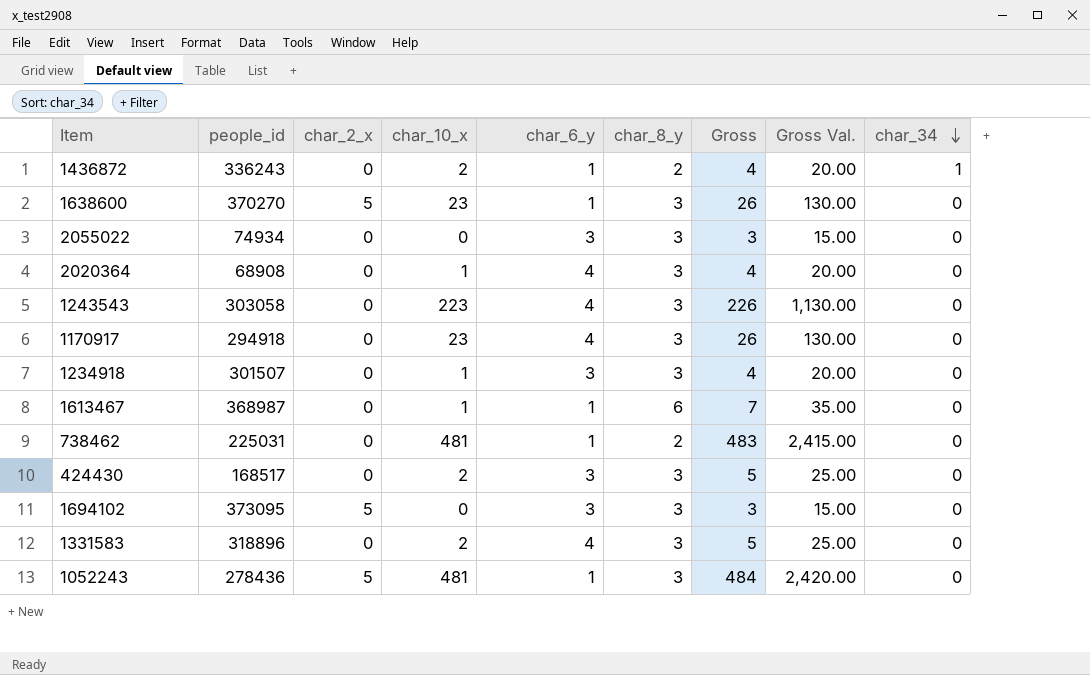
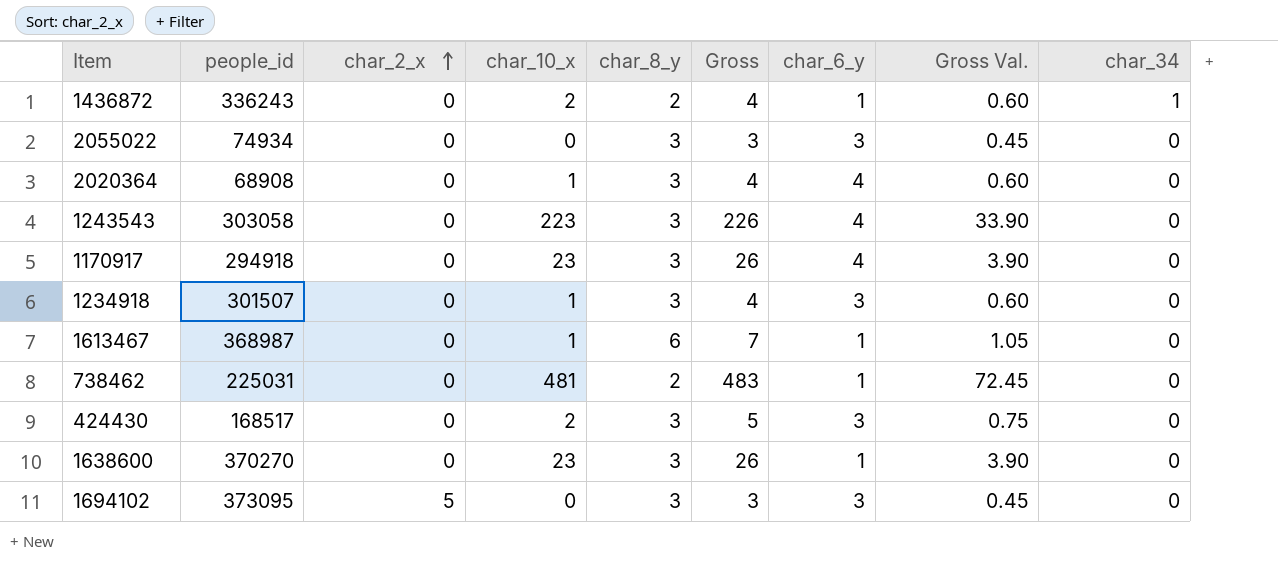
row order: char_34 descending -> char_2_x ascending
column char_6_y | position: 5 -> 7
column Gross Val. | formula: [Gross] * 5 -> [Gross] * 0.15
row 1331583: 318896 | 0 | 2 | 4 | 3 | 5 | 25.00 | 0 -> none
row 1052243: 278436 | 5 | 481 | 1 | 3 | 484 | 2,420.00 | 0 -> none
1638600 | char_2_x: 5 -> 0

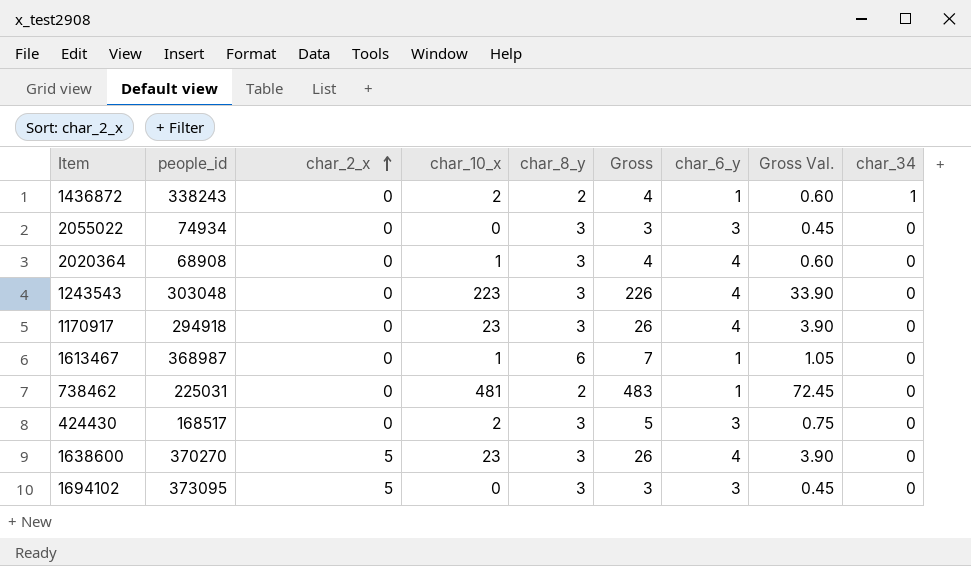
row 1234918: 301507 | 0 | 1 | 3 | 4 | 3 | 0.60 | 0 -> none
1436872 | people_id: 336243 -> 338243
1243543 | people_id: 303058 -> 303048
1638600 | char_2_x: 0 -> 5
1638600 | char_6_y: 1 -> 4

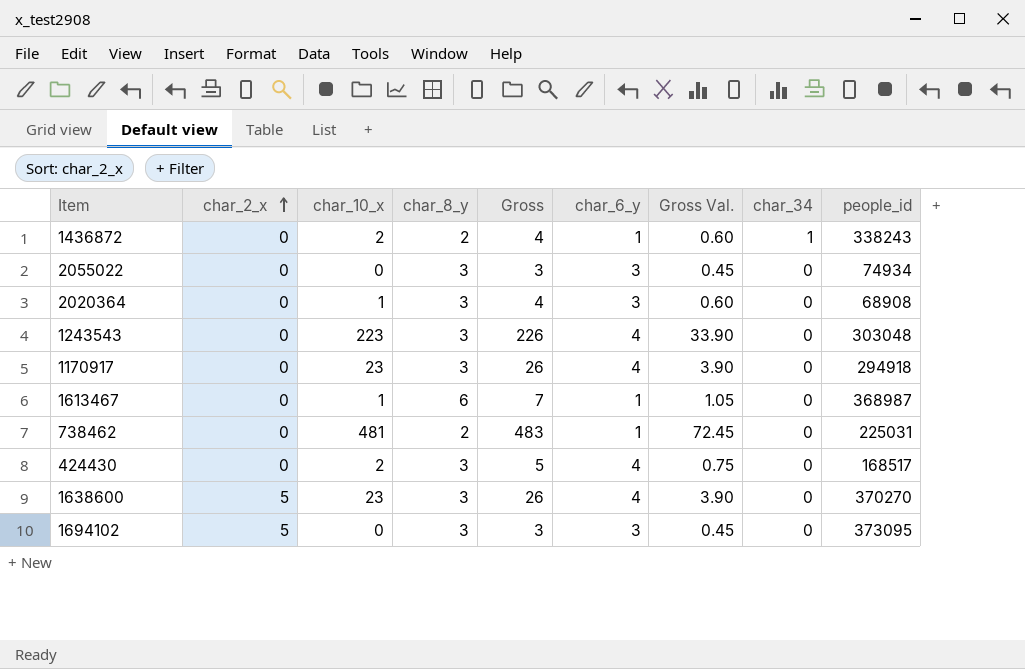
column people_id | position: 2 -> 9
2020364 | char_6_y: 4 -> 3
424430 | char_6_y: 3 -> 4

